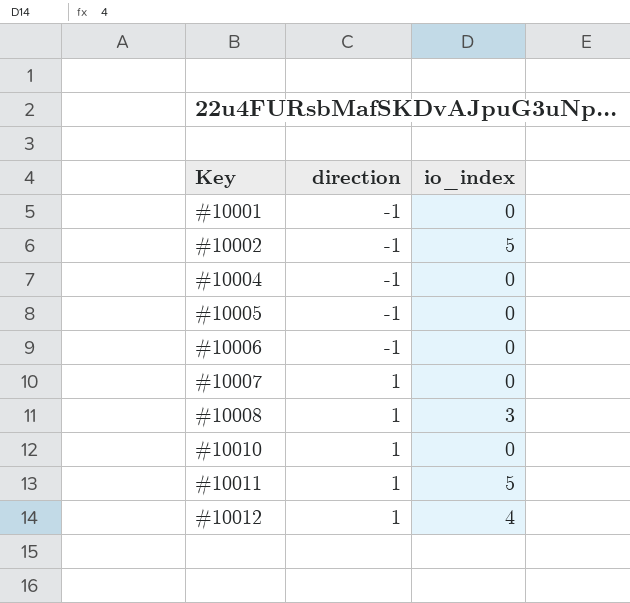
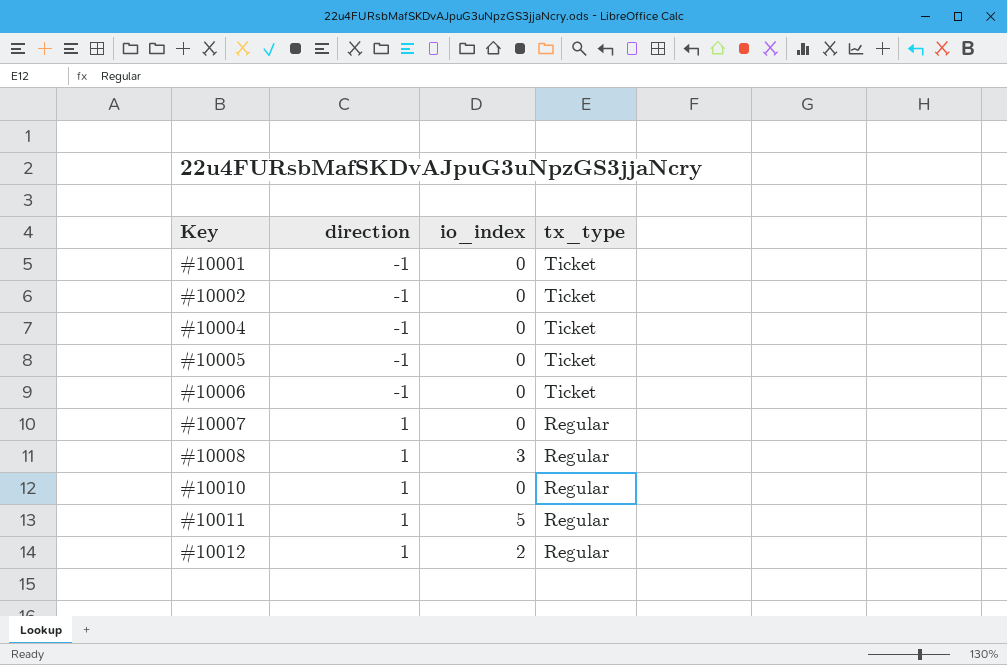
column tx_type | position: none -> 4
#10002 | io_index: 5 -> 0
#10012 | io_index: 4 -> 2

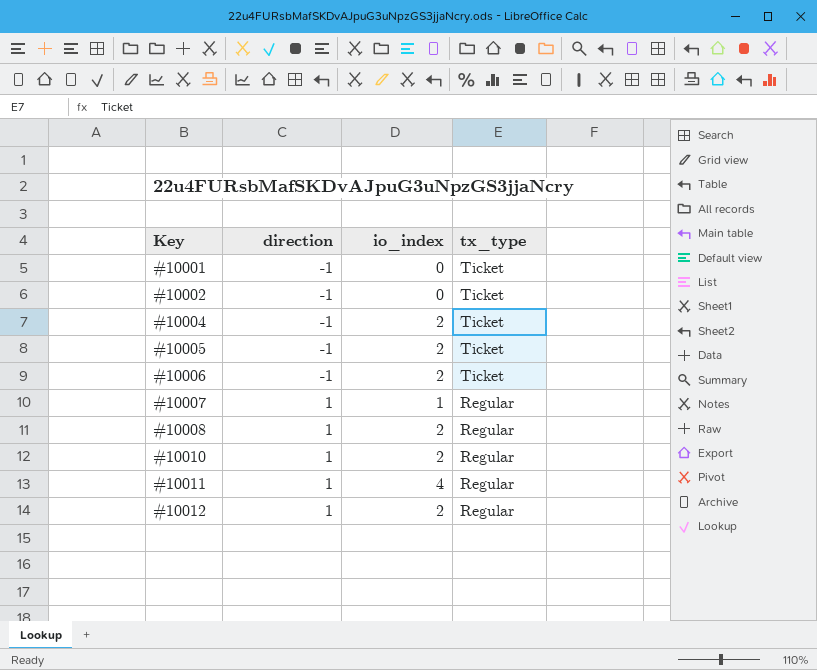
#10004 | io_index: 0 -> 2
#10005 | io_index: 0 -> 2
#10006 | io_index: 0 -> 2
#10007 | io_index: 0 -> 1
#10008 | io_index: 3 -> 2
#10010 | io_index: 0 -> 2
#10011 | io_index: 5 -> 4

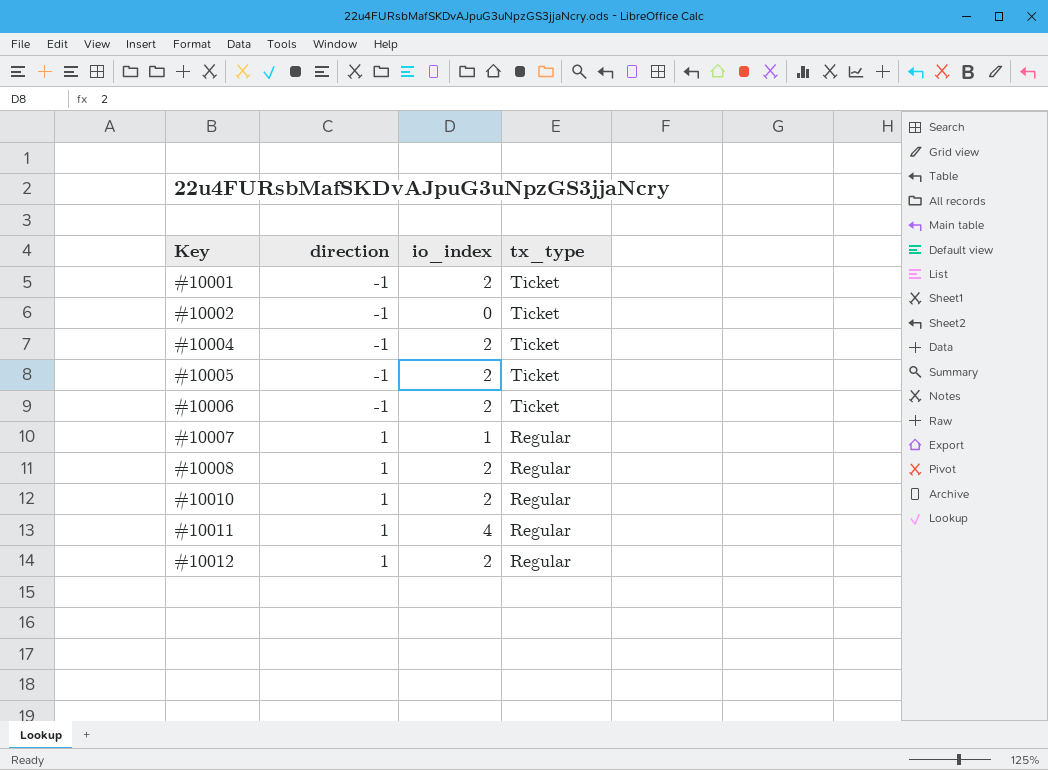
#10001 | io_index: 0 -> 2

